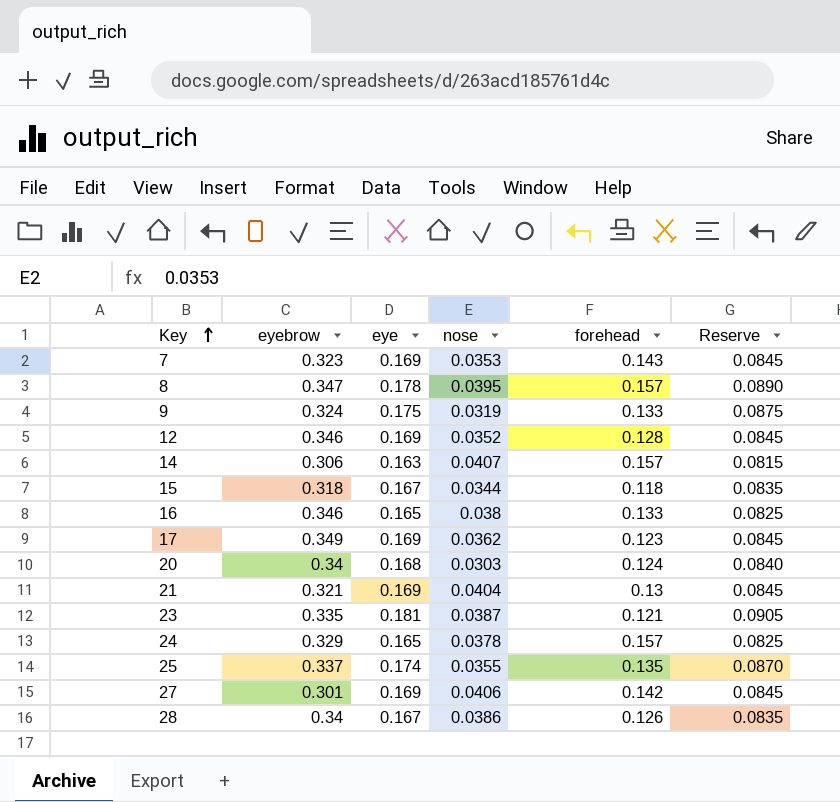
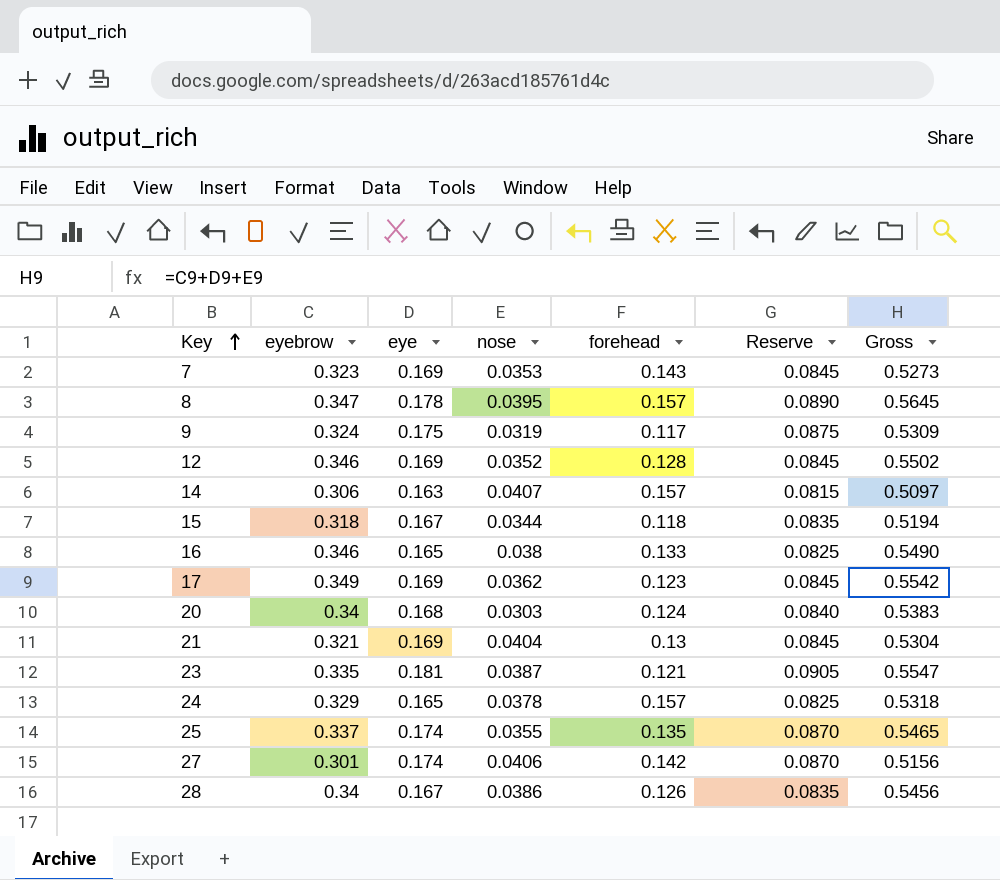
column Gross | formula: none -> [eyebrow] + [eye] + [nose]
9 | forehead: 0.133 -> 0.117
27 | eye: 0.169 -> 0.174
27 | Reserve: 0.0845 -> 0.0870

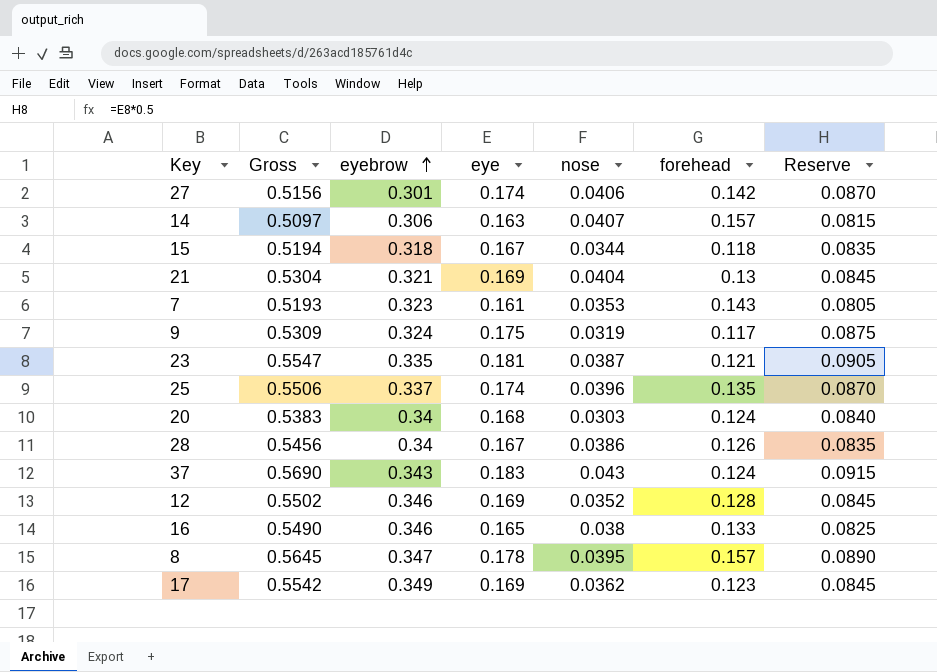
row order: Key ascending -> eyebrow ascending
column Gross | position: 7 -> 2
row 24: 0.329 | 0.165 | 0.0378 | 0.157 | 0.0825 | 0.5318 -> none
7 | Gross: 0.5273 -> 0.5193
7 | eye: 0.169 -> 0.161
7 | Reserve: 0.0845 -> 0.0805
25 | Gross: 0.5465 -> 0.5506
25 | nose: 0.0355 -> 0.0396
row 37: none -> 0.5690 | 0.343 | 0.183 | 0.043 | 0.124 | 0.0915

